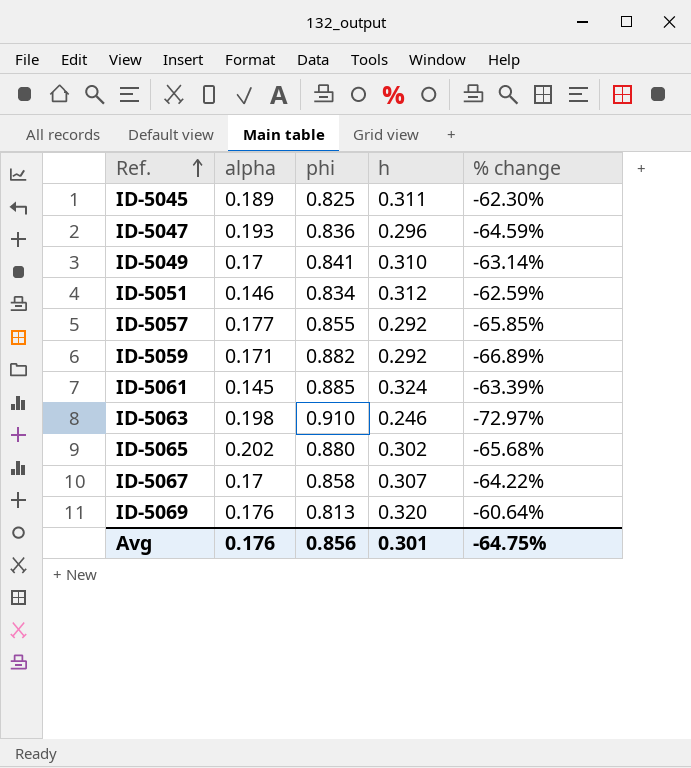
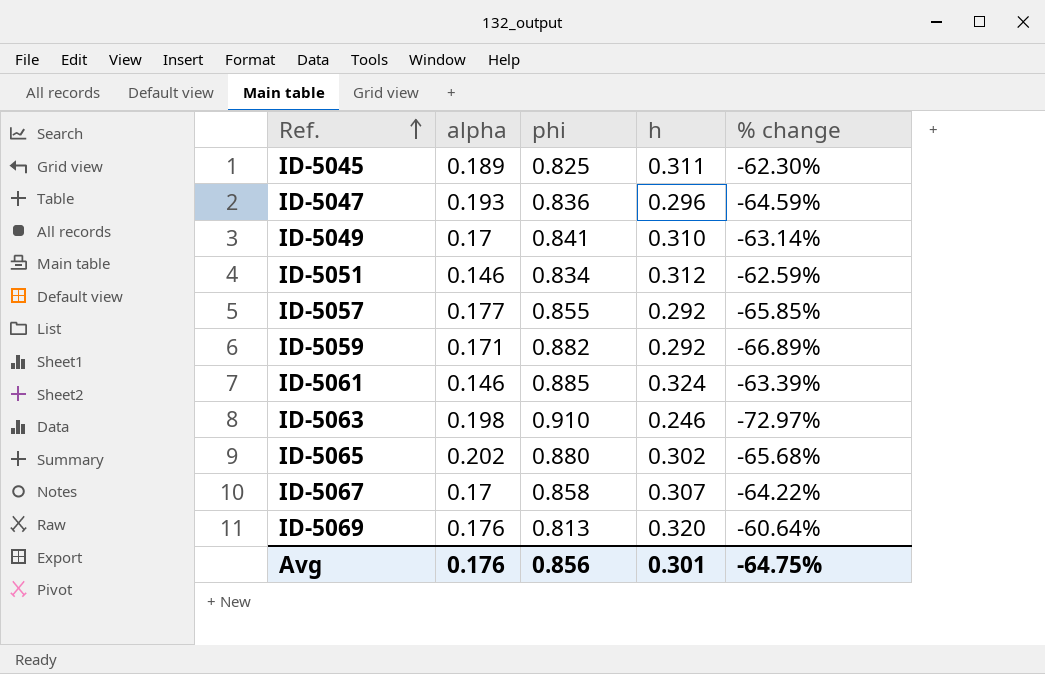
ID-5061 | alpha: 0.145 -> 0.146

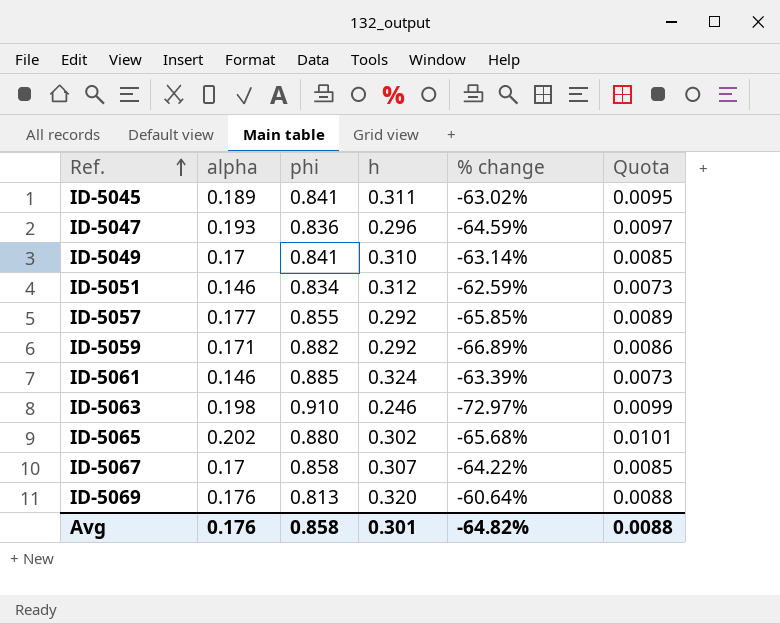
column Quota | formula: none -> [alpha] * 0.05
ID-5045 | phi: 0.825 -> 0.841
ID-5045 | % change: -62.30% -> -63.02%
Avg | phi: 0.856 -> 0.858
Avg | % change: -64.75% -> -64.82%

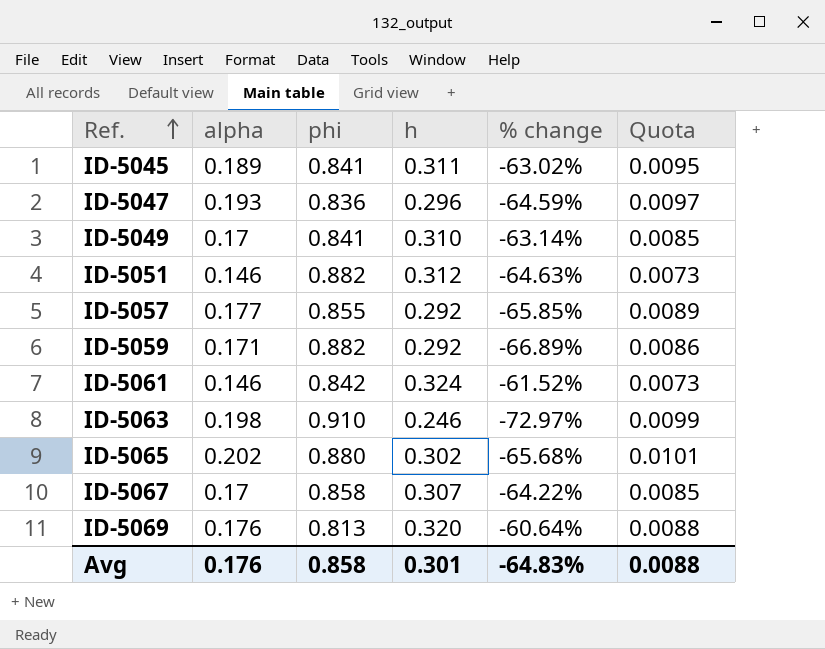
ID-5051 | phi: 0.834 -> 0.882
ID-5051 | % change: -62.59% -> -64.63%
ID-5061 | phi: 0.885 -> 0.842
ID-5061 | % change: -63.39% -> -61.52%
Avg | % change: -64.82% -> -64.83%

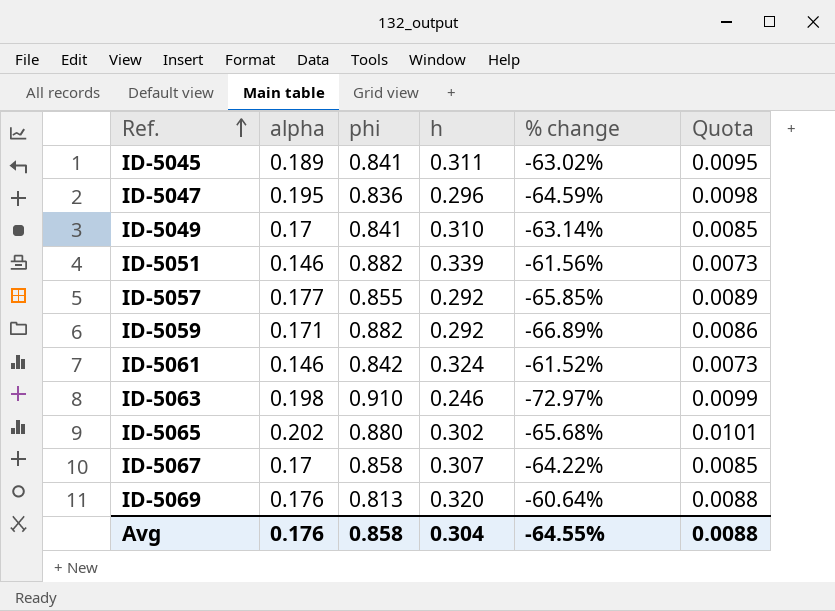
ID-5047 | alpha: 0.193 -> 0.195
ID-5047 | Quota: 0.0097 -> 0.0098
ID-5051 | h: 0.312 -> 0.339
ID-5051 | % change: -64.63% -> -61.56%
Avg | h: 0.301 -> 0.304
Avg | % change: -64.83% -> -64.55%

